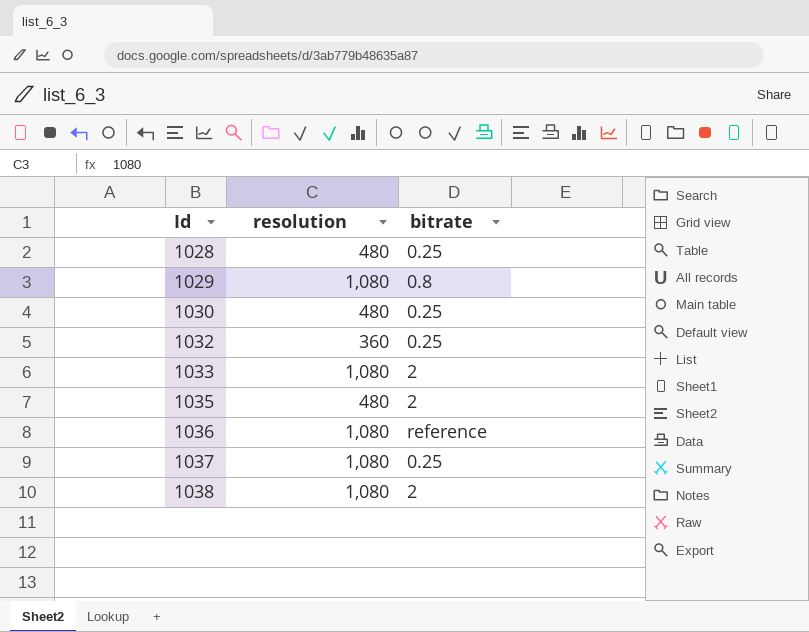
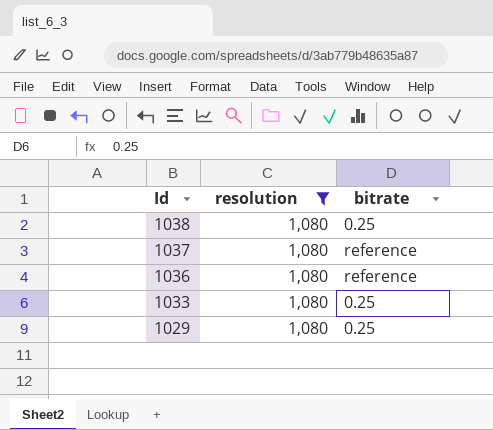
filter: none -> resolution = 1,080
row order: Id ascending -> Id descending
1038 | bitrate: 2 -> 0.25
1037 | bitrate: 0.25 -> reference
1033 | bitrate: 2 -> 0.25
1029 | bitrate: 0.8 -> 0.25

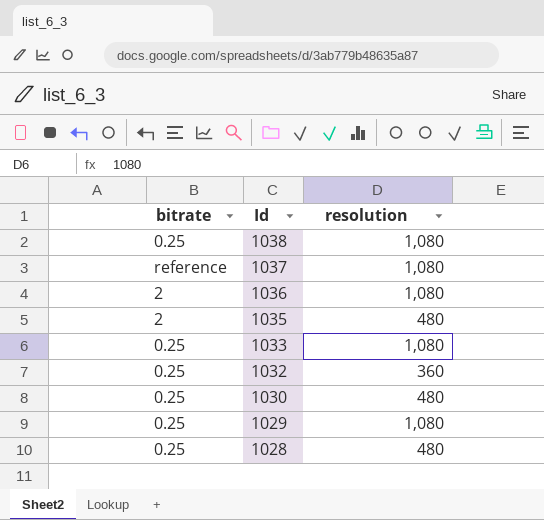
filter: resolution = 1,080 -> none
column bitrate | position: 3 -> 1
1036 | bitrate: reference -> 2

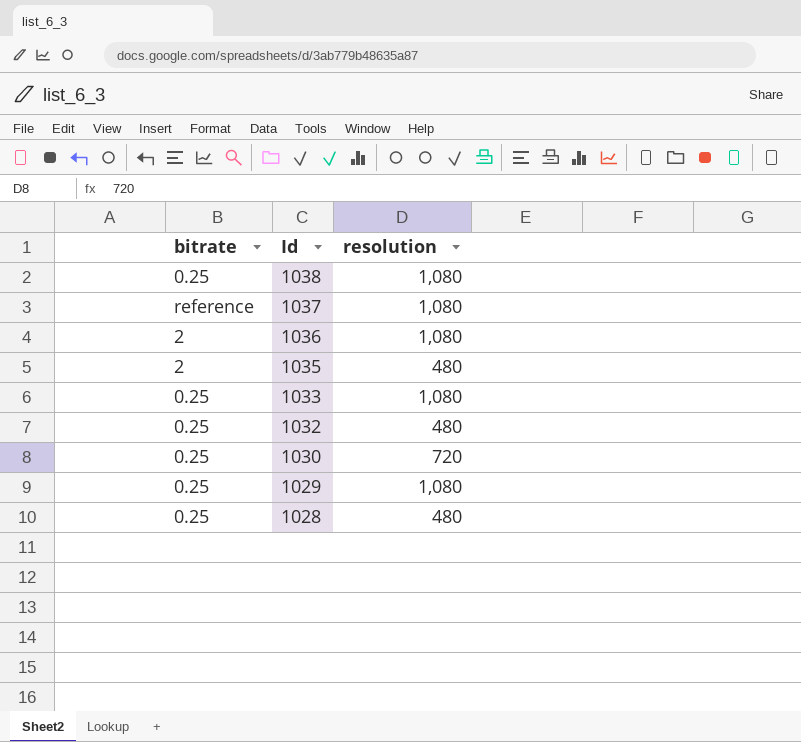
1032 | resolution: 360 -> 480
1030 | resolution: 480 -> 720

